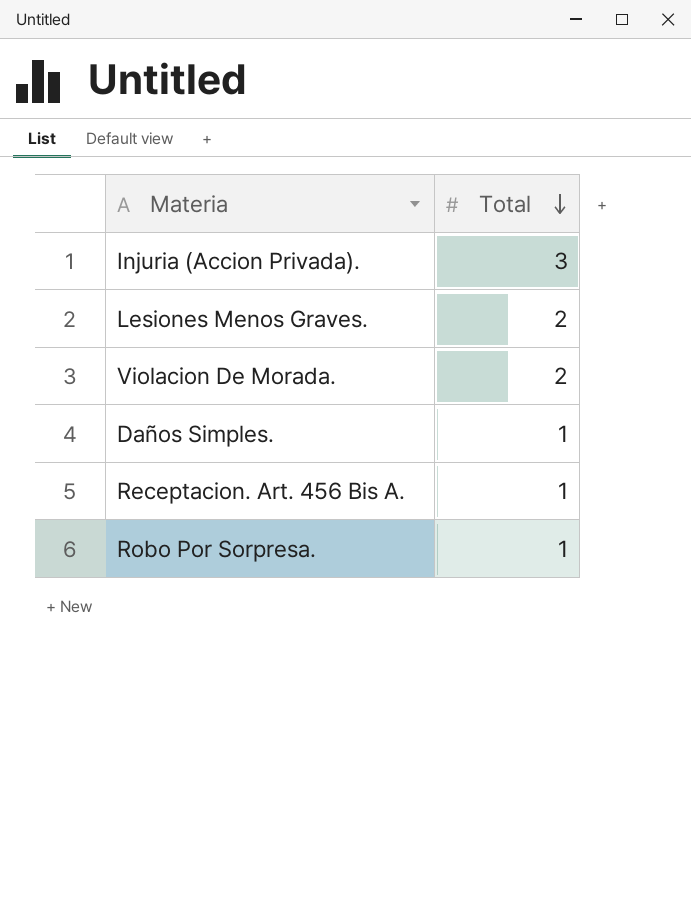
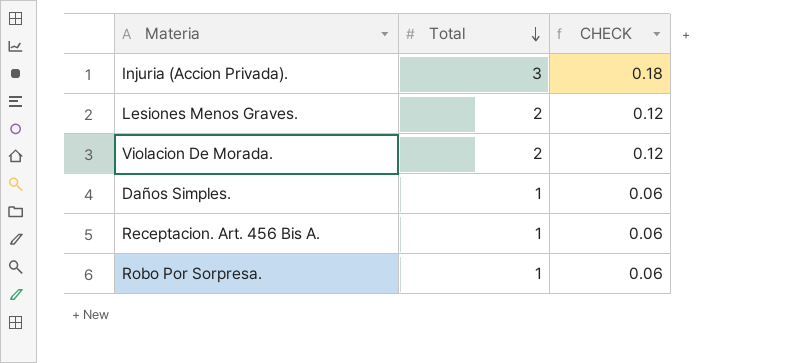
column CHECK | formula: none -> [Total] * 0.06

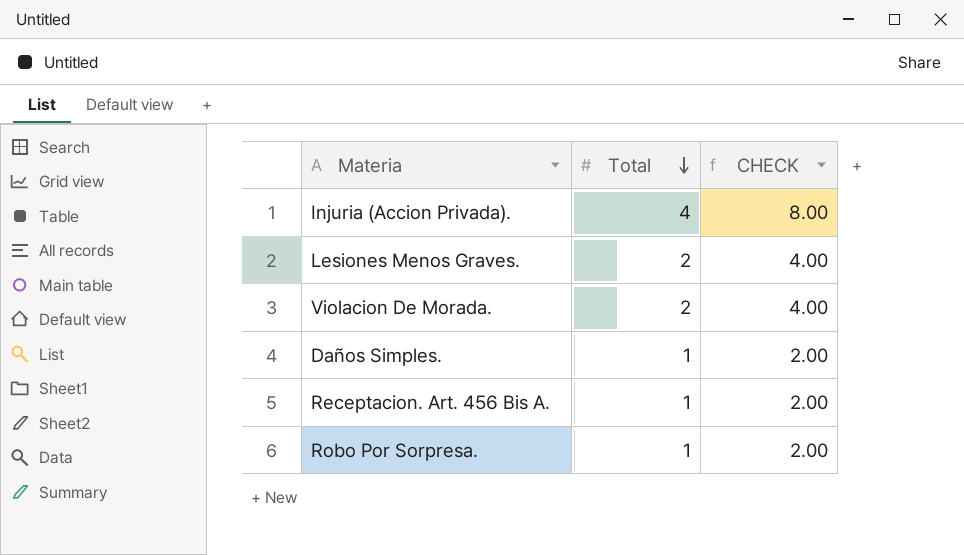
column CHECK | formula: [Total] * 0.06 -> [Total] * 2
Injuria (Accion Privada). | Total: 3 -> 4

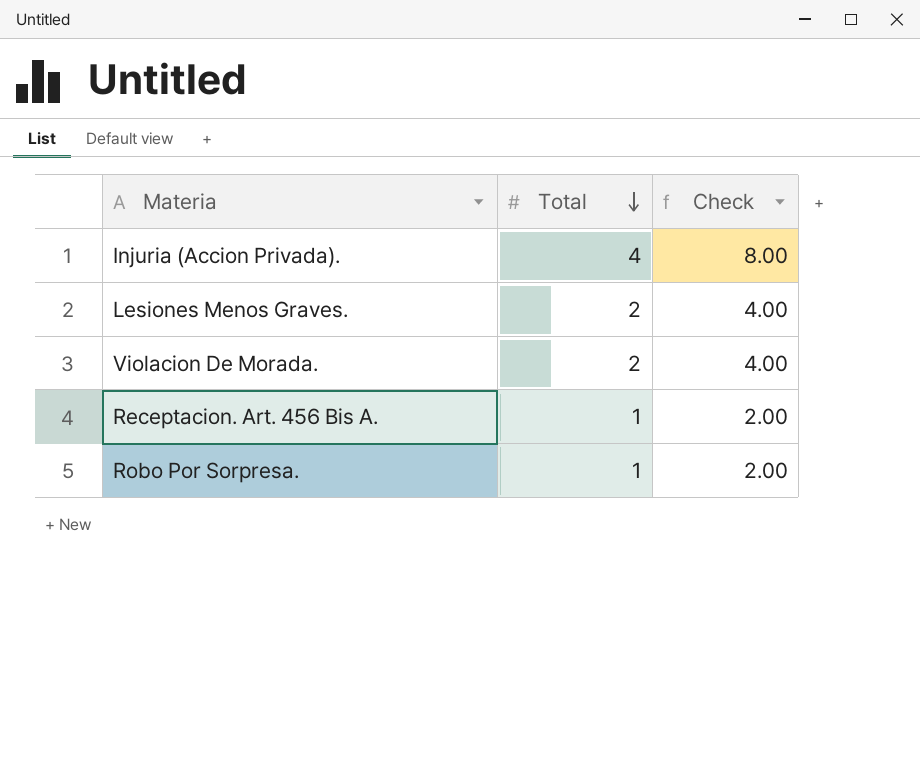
column name: CHECK -> Check
row Daños Simples.: 1 | 2.00 -> none

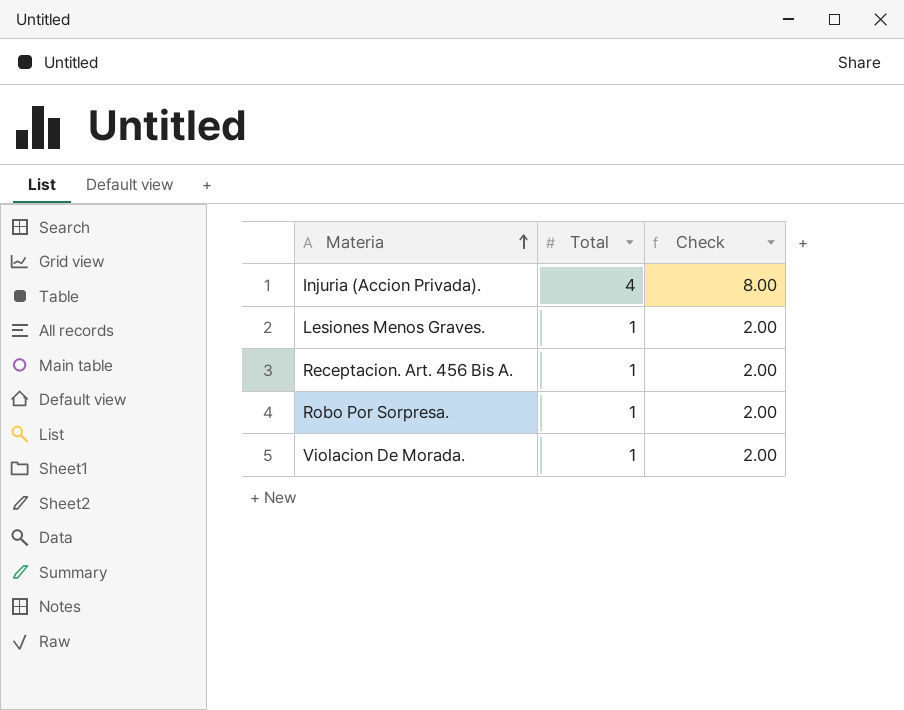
row order: Total descending -> Materia ascending
Lesiones Menos Graves. | Total: 2 -> 1
Lesiones Menos Graves. | Check: 4.00 -> 2.00
Violacion De Morada. | Total: 2 -> 1
Violacion De Morada. | Check: 4.00 -> 2.00

